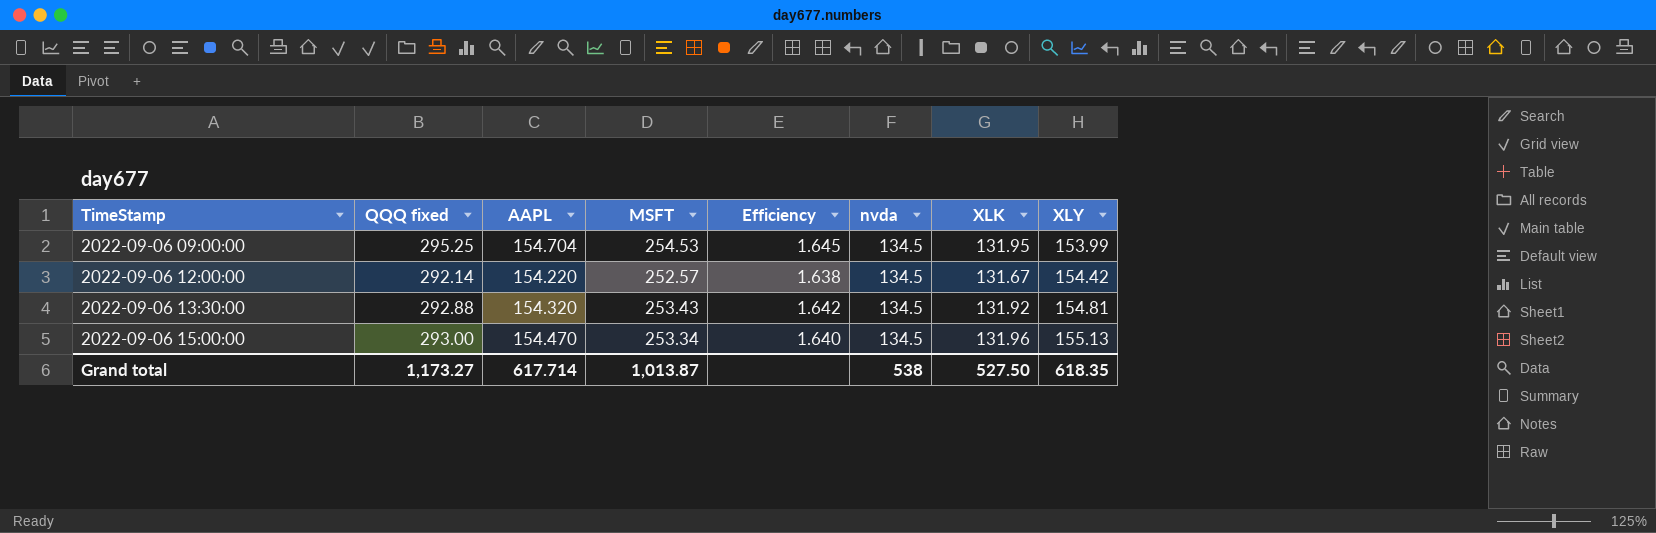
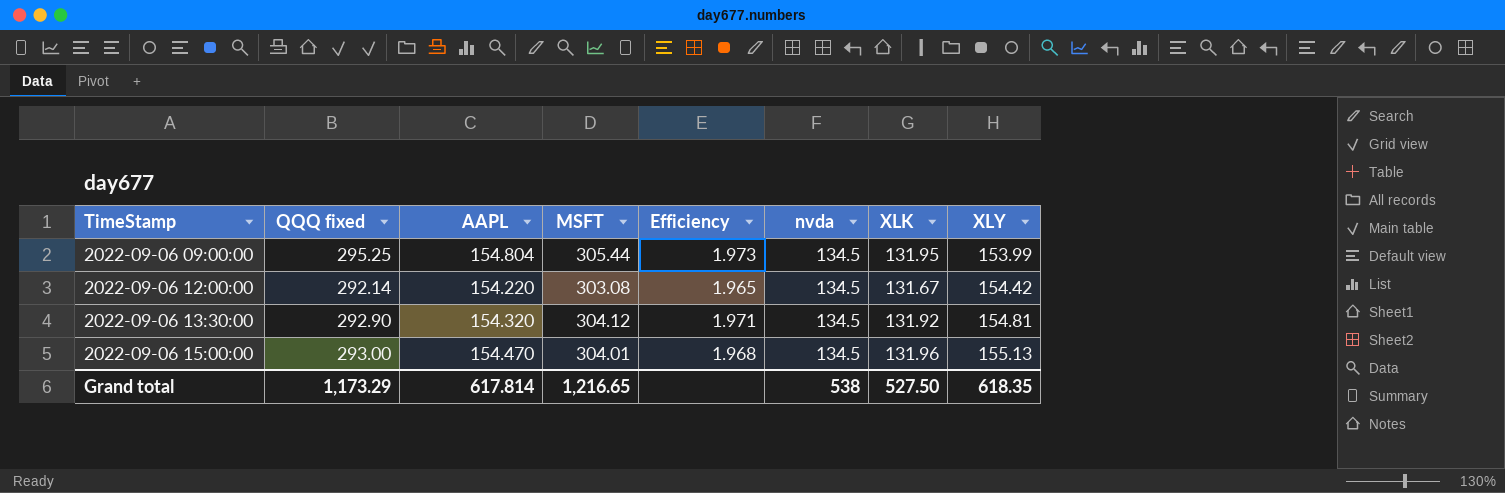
2022-09-06 09:00:00 | AAPL: 154.704 -> 154.804
2022-09-06 09:00:00 | MSFT: 254.53 -> 305.44
2022-09-06 09:00:00 | Efficiency: 1.645 -> 1.973
2022-09-06 12:00:00 | MSFT: 252.57 -> 303.08
2022-09-06 12:00:00 | Efficiency: 1.638 -> 1.965
2022-09-06 13:30:00 | QQQ fixed: 292.88 -> 292.90
2022-09-06 13:30:00 | MSFT: 253.43 -> 304.12
2022-09-06 13:30:00 | Efficiency: 1.642 -> 1.971
2022-09-06 15:00:00 | MSFT: 253.34 -> 304.01
2022-09-06 15:00:00 | Efficiency: 1.640 -> 1.968
Grand total | QQQ fixed: 1,173.27 -> 1,173.29
Grand total | AAPL: 617.714 -> 617.814
Grand total | MSFT: 1,013.87 -> 1,216.65

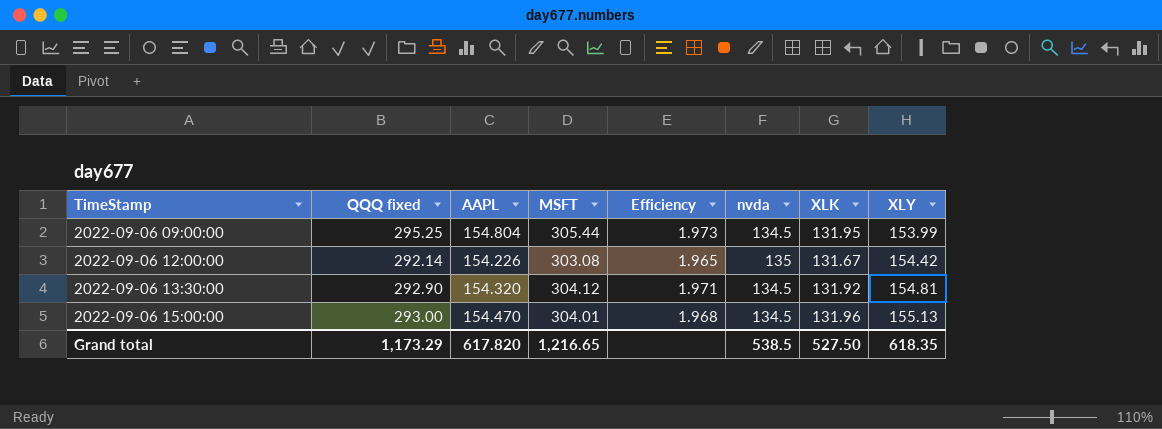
2022-09-06 12:00:00 | AAPL: 154.220 -> 154.226
2022-09-06 12:00:00 | nvda: 134.5 -> 135
Grand total | AAPL: 617.814 -> 617.820
Grand total | nvda: 538 -> 538.5

